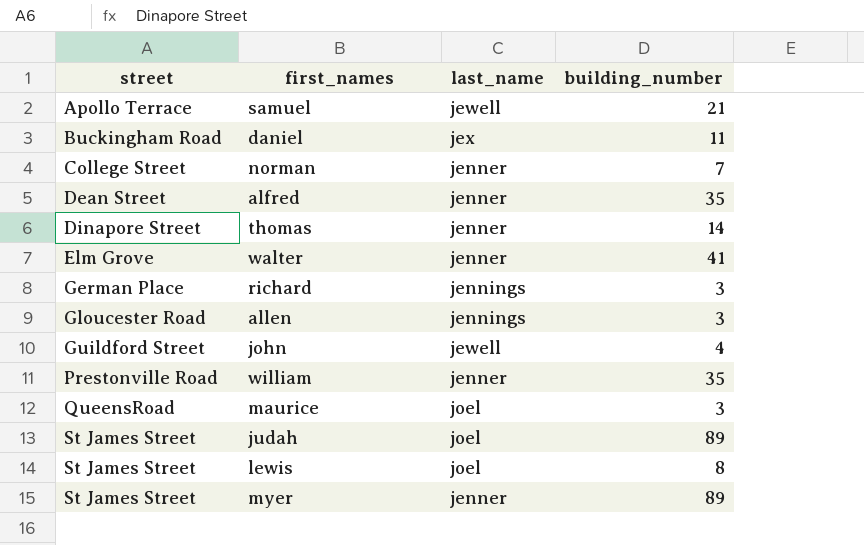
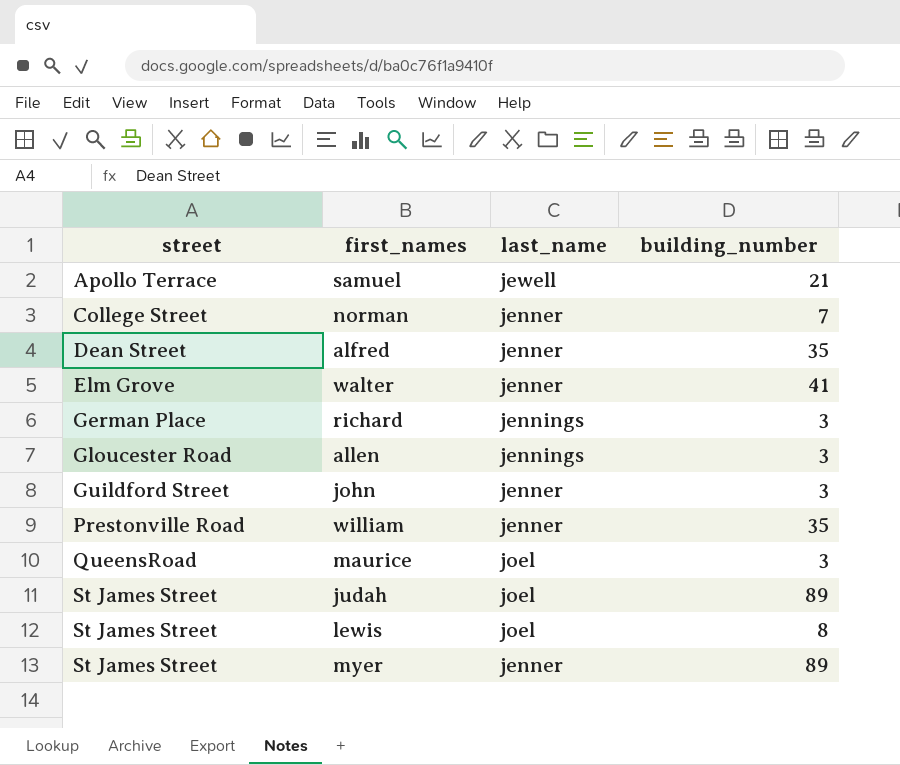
row daniel: Buckingham Road | jex | 11 -> none
row thomas: Dinapore Street | jenner | 14 -> none
john | last_name: jewell -> jenner
john | building_number: 4 -> 3

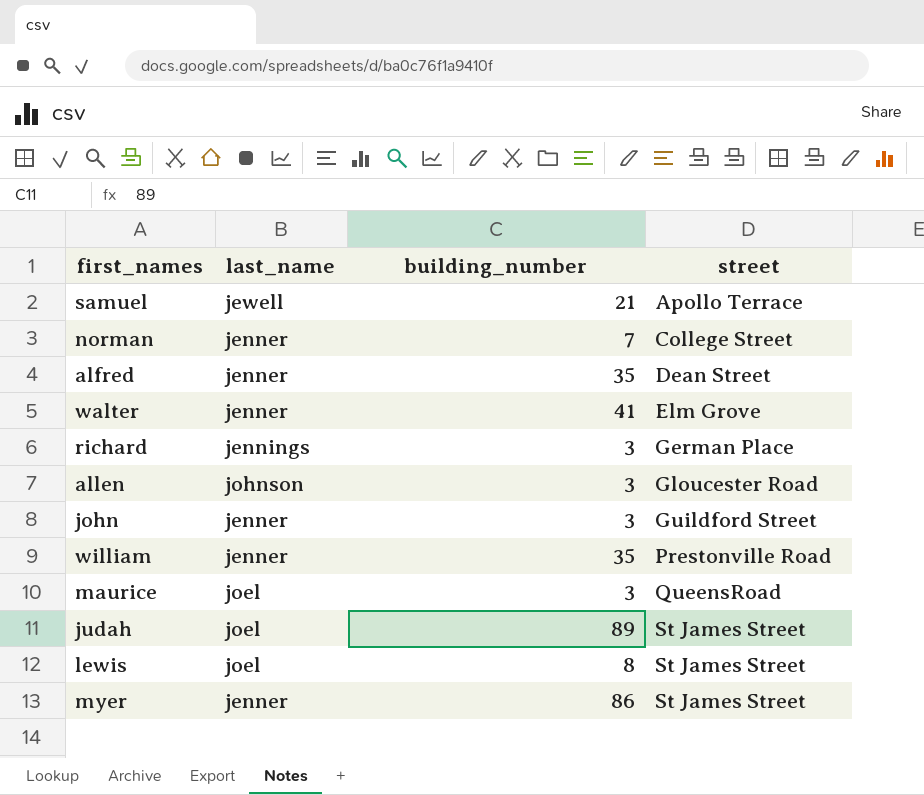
column street | position: 1 -> 4
allen | last_name: jennings -> johnson
myer | building_number: 89 -> 86

